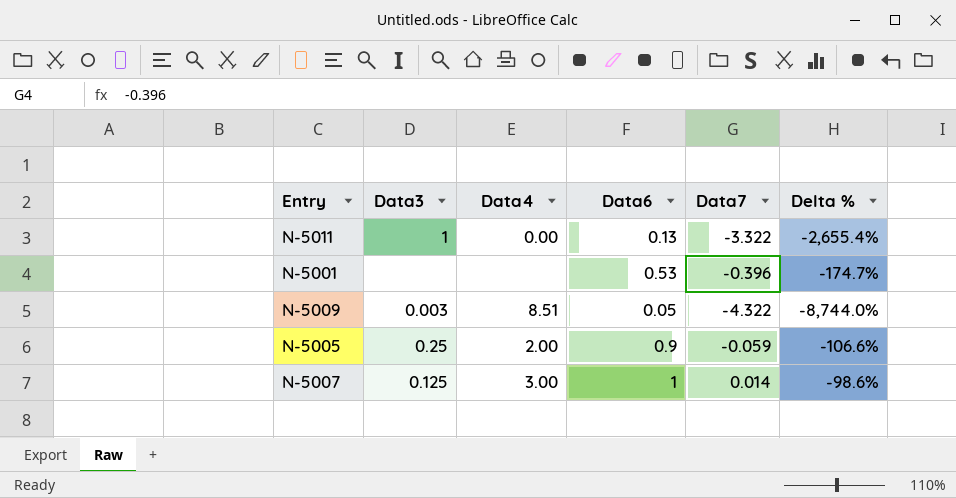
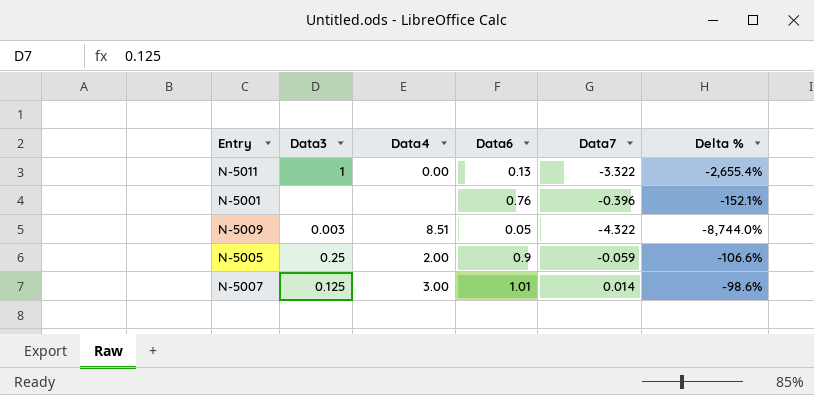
N-5001 | Data6: 0.53 -> 0.76
N-5001 | Delta %: -174.7% -> -152.1%
N-5007 | Data6: 1 -> 1.01

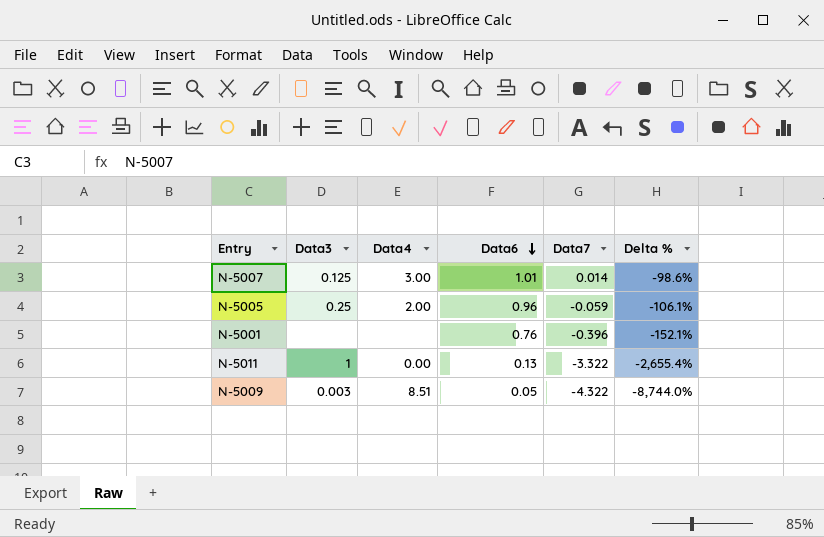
row order: none -> Data6 descending
N-5005 | Data6: 0.9 -> 0.96
N-5005 | Delta %: -106.6% -> -106.1%

